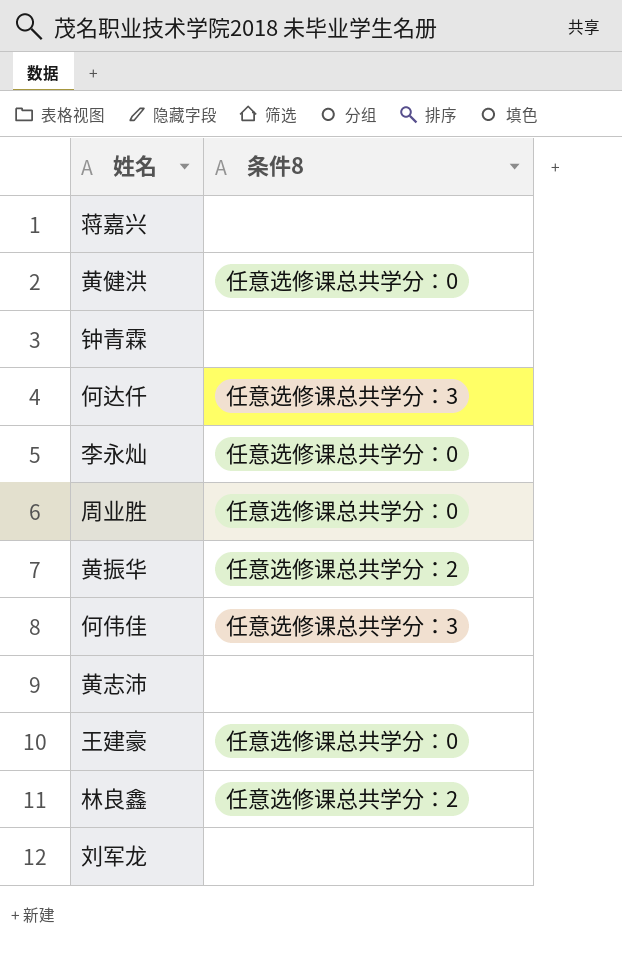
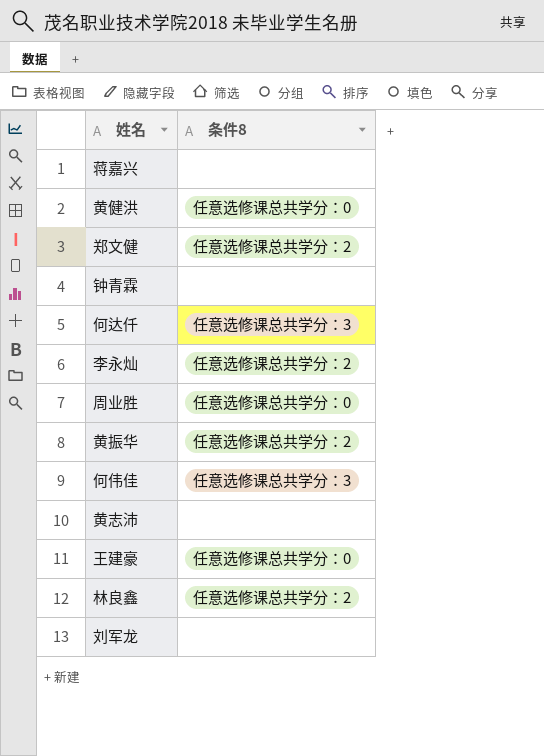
row 郑文健: none -> 任意选修课总共学分：2
李永灿 | 条件8: 任意选修课总共学分：0 -> 任意选修课总共学分：2

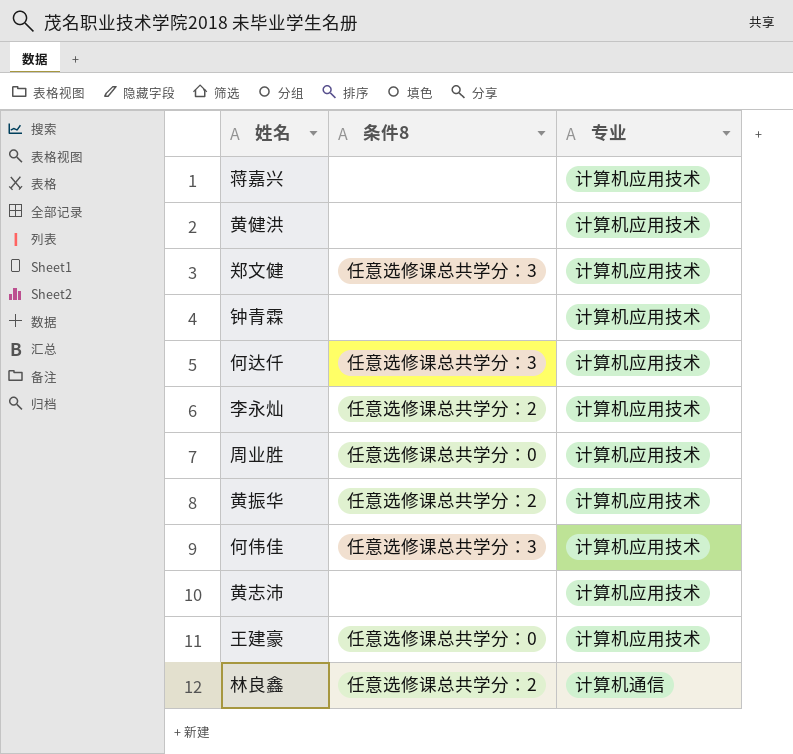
column 专业 | position: none -> 3
row 刘军龙: none -> none
黄健洪 | 条件8: 任意选修课总共学分：0 -> none
郑文健 | 条件8: 任意选修课总共学分：2 -> 任意选修课总共学分：3

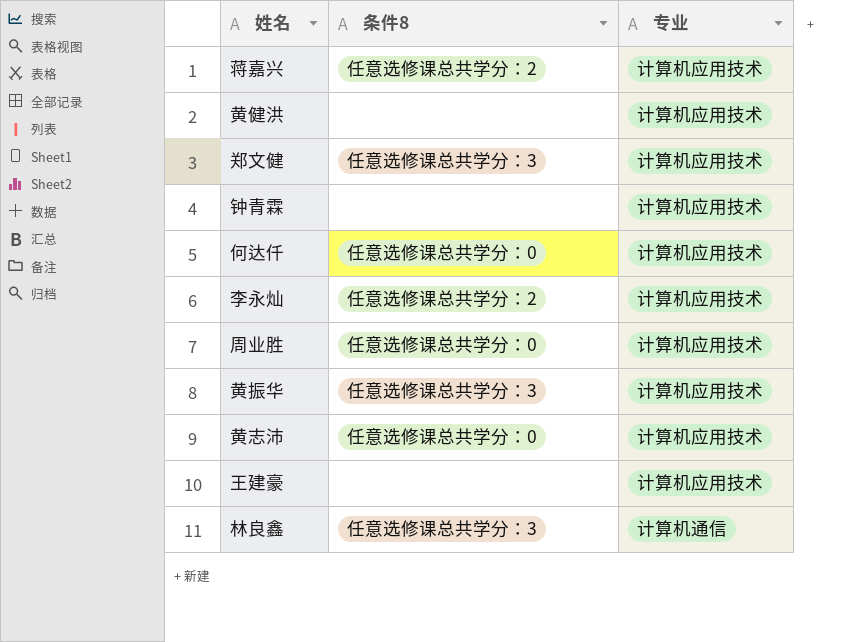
row 何伟佳: 任意选修课总共学分：3 | 计算机应用技术 -> none
蒋嘉兴 | 条件8: none -> 任意选修课总共学分：2
何达仟 | 条件8: 任意选修课总共学分：3 -> 任意选修课总共学分：0
黄振华 | 条件8: 任意选修课总共学分：2 -> 任意选修课总共学分：3
黄志沛 | 条件8: none -> 任意选修课总共学分：0
王建豪 | 条件8: 任意选修课总共学分：0 -> none
林良鑫 | 条件8: 任意选修课总共学分：2 -> 任意选修课总共学分：3

